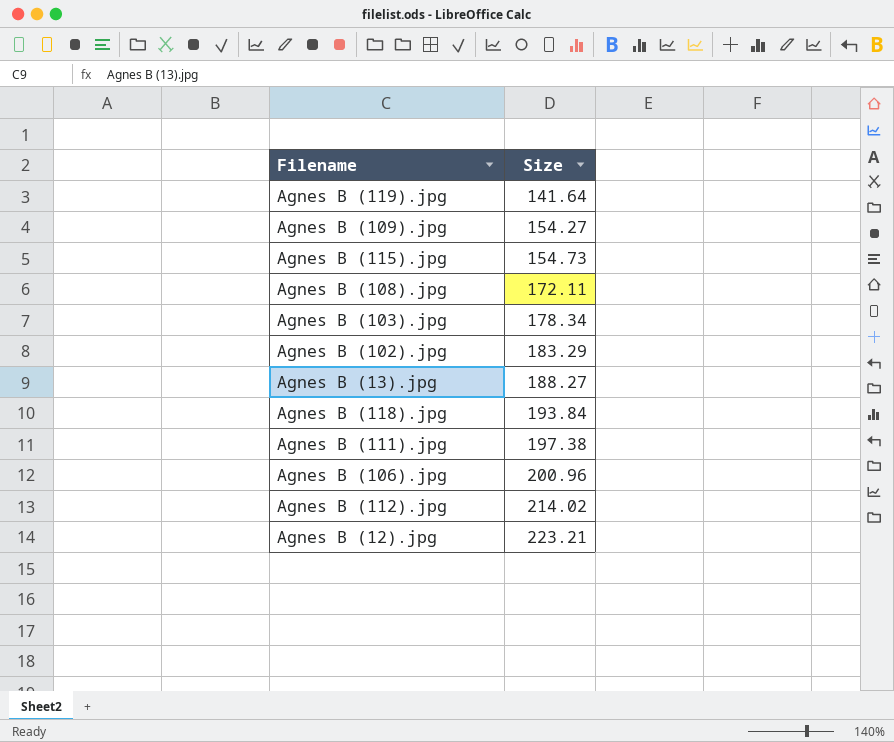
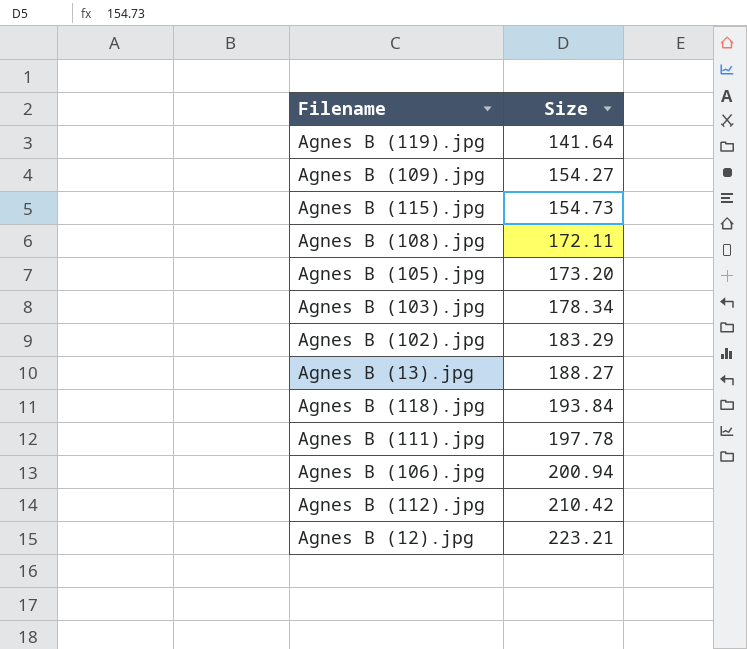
row Agnes B (105).jpg: none -> 173.20
Agnes B (111).jpg | Size: 197.38 -> 197.78
Agnes B (106).jpg | Size: 200.96 -> 200.94
Agnes B (112).jpg | Size: 214.02 -> 210.42

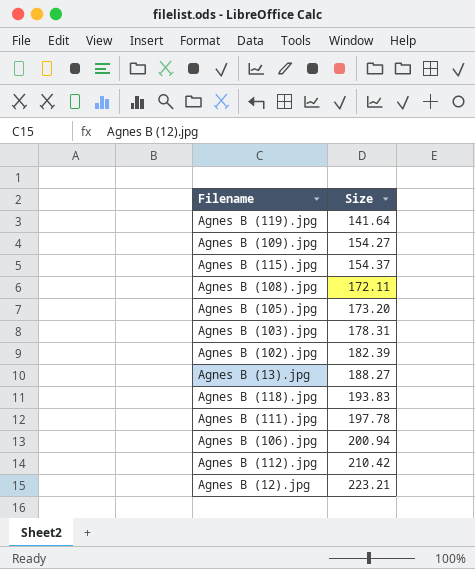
Agnes B (115).jpg | Size: 154.73 -> 154.37
Agnes B (103).jpg | Size: 178.34 -> 178.31
Agnes B (102).jpg | Size: 183.29 -> 182.39
Agnes B (118).jpg | Size: 193.84 -> 193.83

